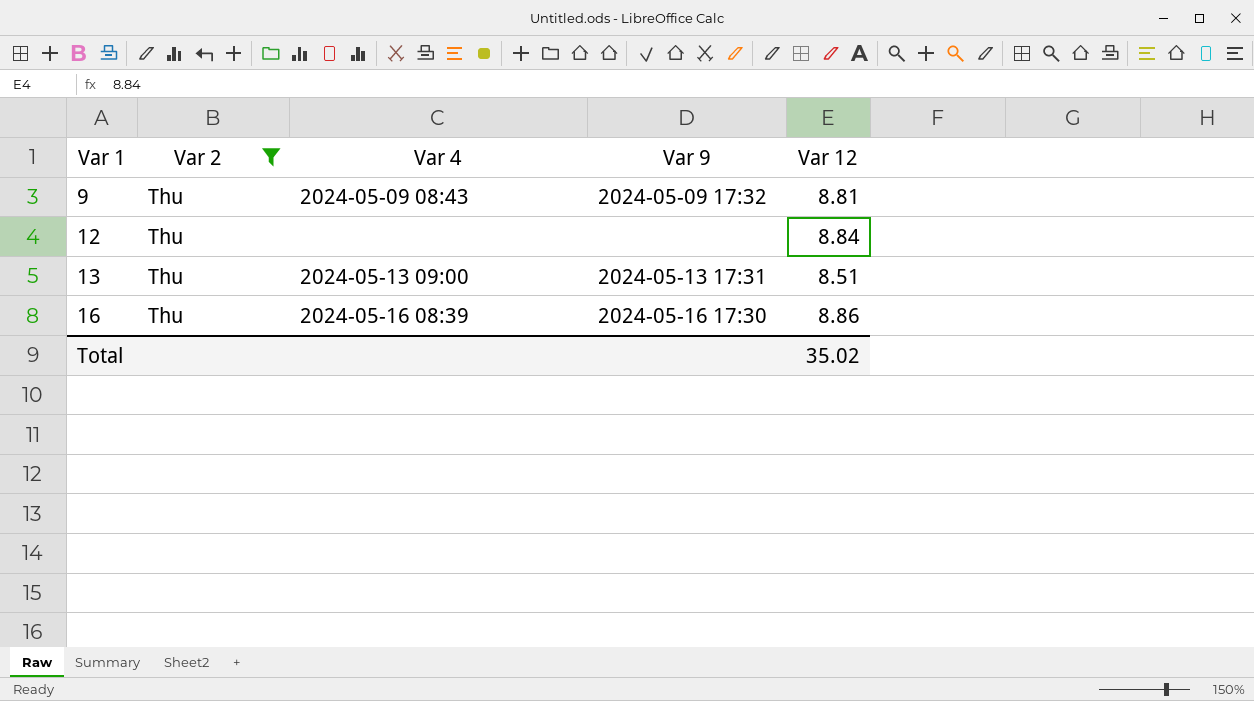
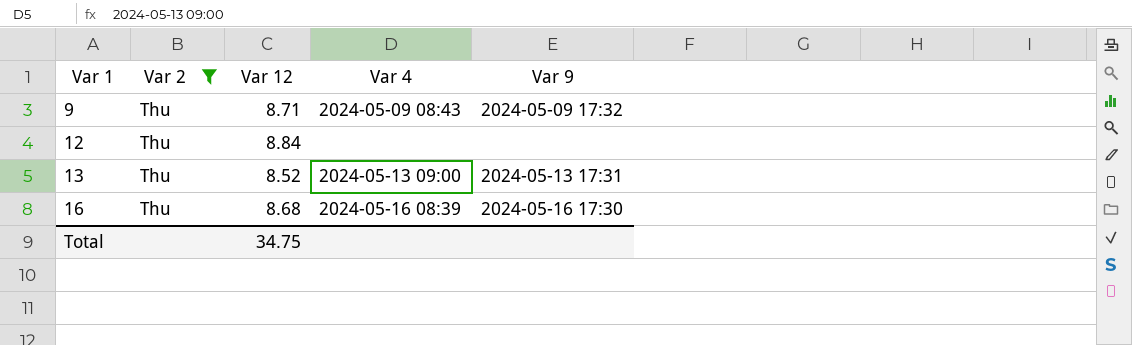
column Var 12 | position: 5 -> 3
9 | Var 12: 8.81 -> 8.71
13 | Var 12: 8.51 -> 8.52
16 | Var 12: 8.86 -> 8.68
Total | Var 12: 35.02 -> 34.75

